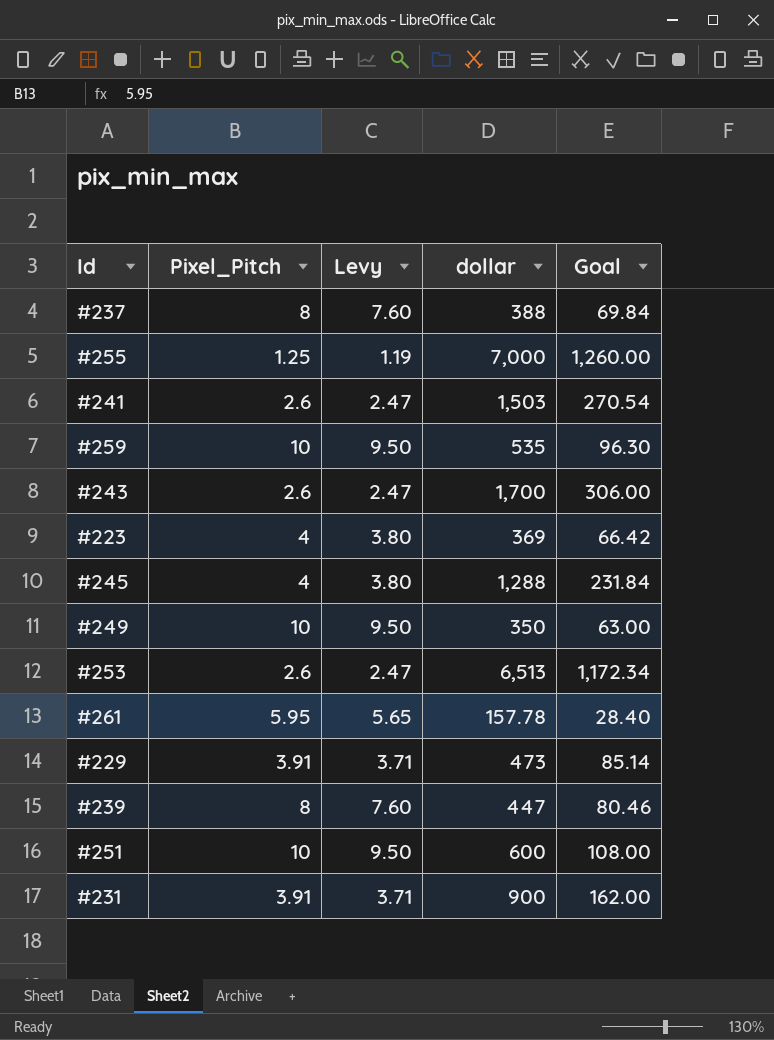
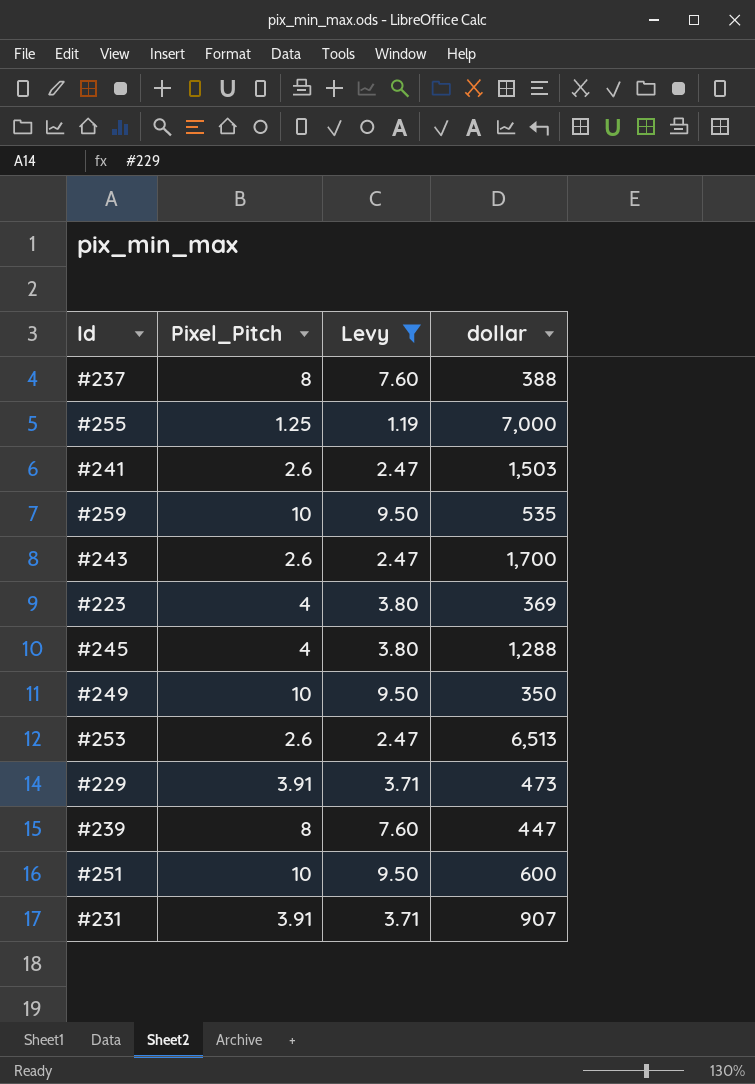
filter: none -> Levy != 5.65
column Goal | formula: [dollar] * 0.18 -> none
#231 | dollar: 900 -> 907

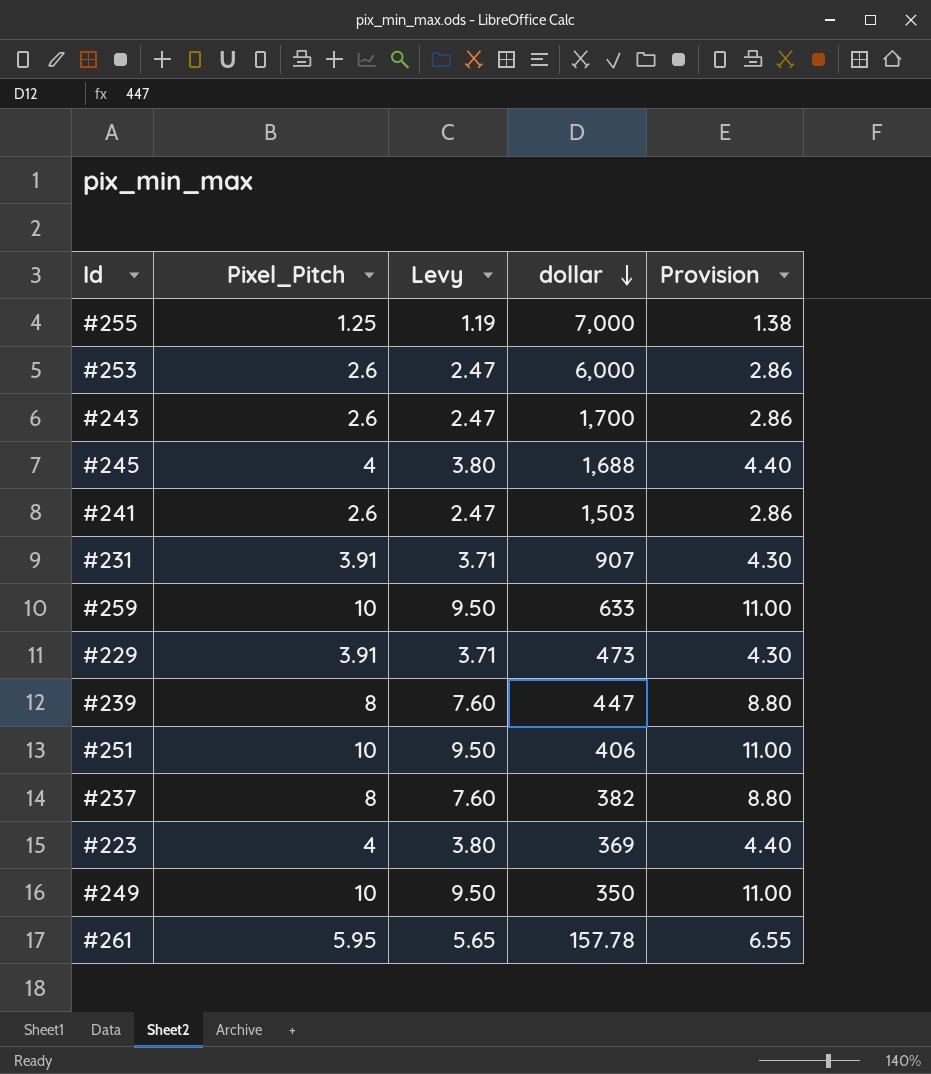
filter: Levy != 5.65 -> none
row order: none -> dollar descending
column Provision | formula: none -> [Pixel_Pitch] * 1.1
#253 | dollar: 6,513 -> 6,000
#245 | dollar: 1,288 -> 1,688
#259 | dollar: 535 -> 633
#251 | dollar: 600 -> 406
#237 | dollar: 388 -> 382

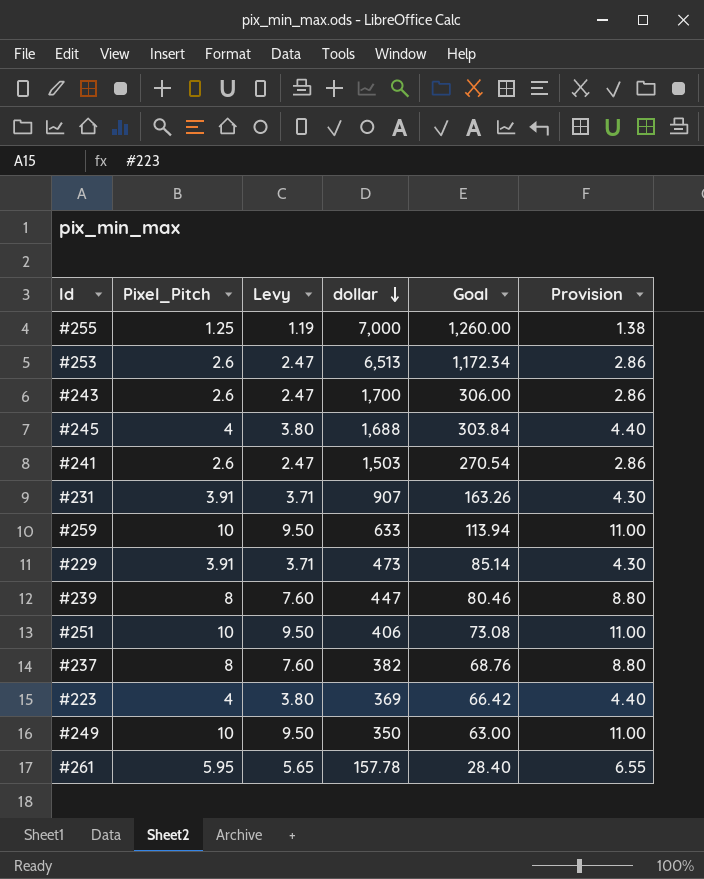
column Goal | formula: none -> [dollar] * 0.18
#253 | dollar: 6,000 -> 6,513

